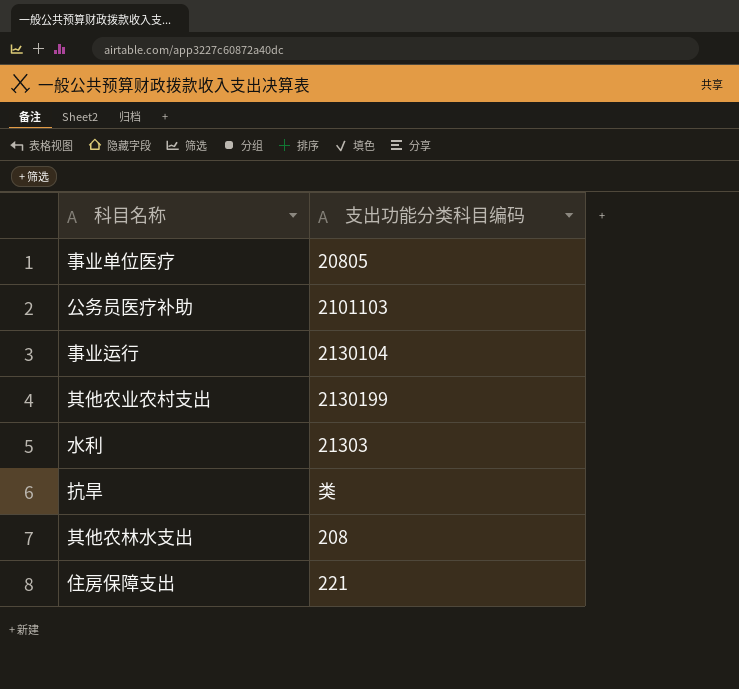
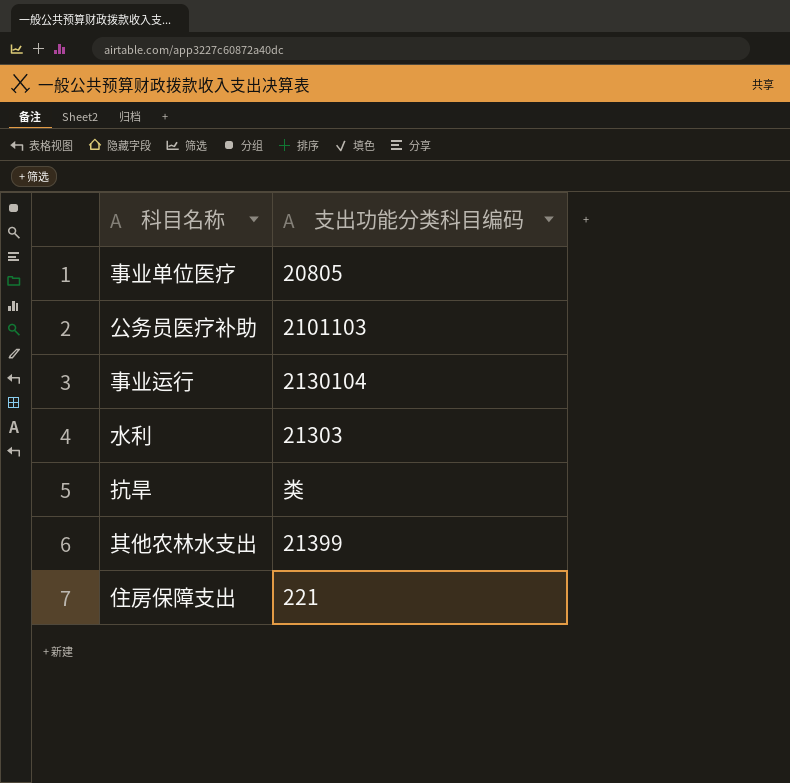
row 其他农业农村支出: 2130199 -> none
其他农林水支出 | 支出功能分类科目编码: 208 -> 21399

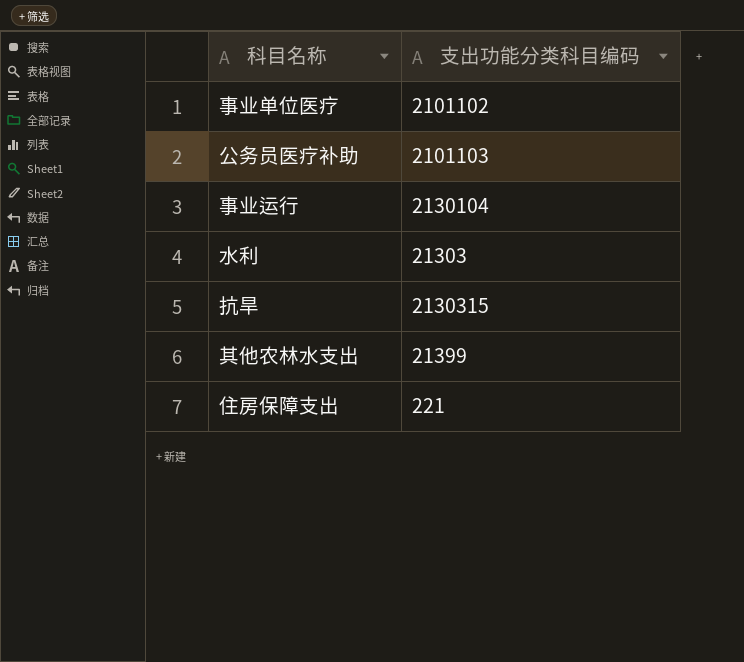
事业单位医疗 | 支出功能分类科目编码: 20805 -> 2101102
抗旱 | 支出功能分类科目编码: 类 -> 2130315

